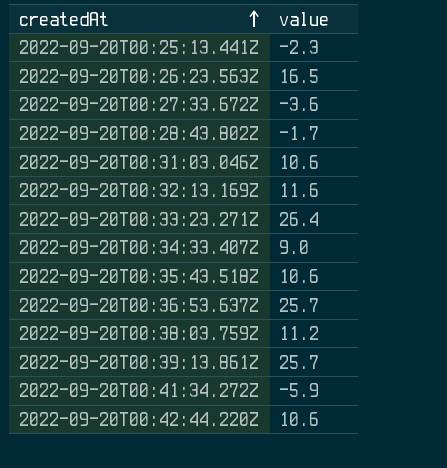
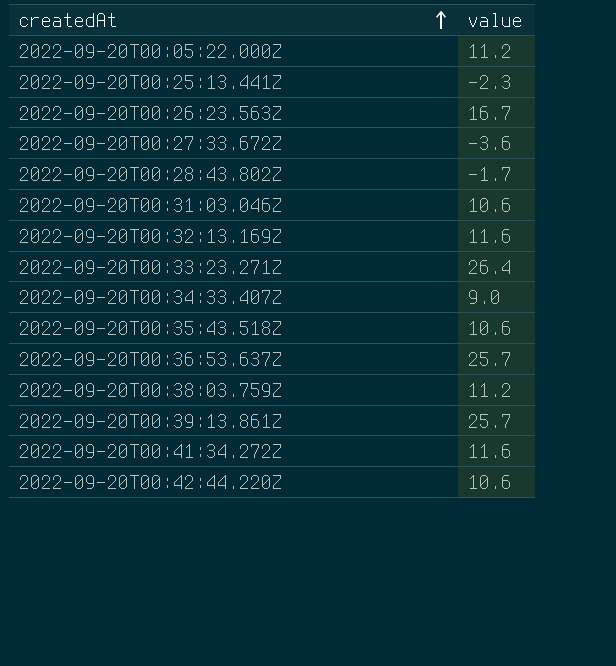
row 2022-09-20T00:05:22.000Z: none -> 11.2
2022-09-20T00:26:23.563Z | value: 16.5 -> 16.7
2022-09-20T00:41:34.272Z | value: -5.9 -> 11.6

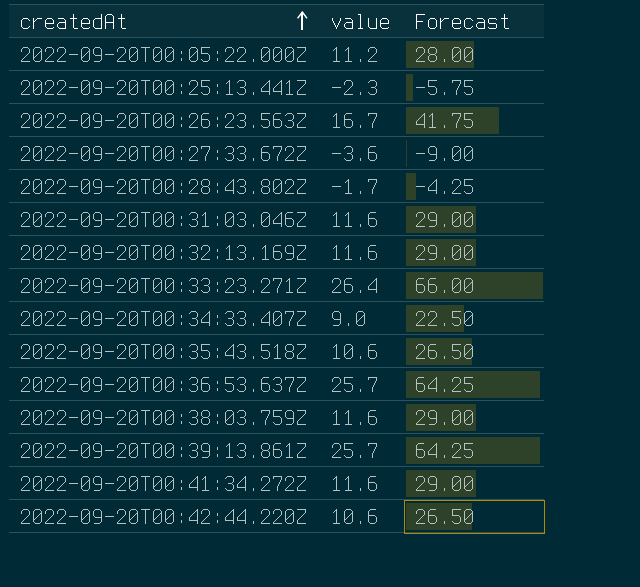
column Forecast | formula: none -> [value] * 2.5
2022-09-20T00:31:03.046Z | value: 10.6 -> 11.6
2022-09-20T00:38:03.759Z | value: 11.2 -> 11.6

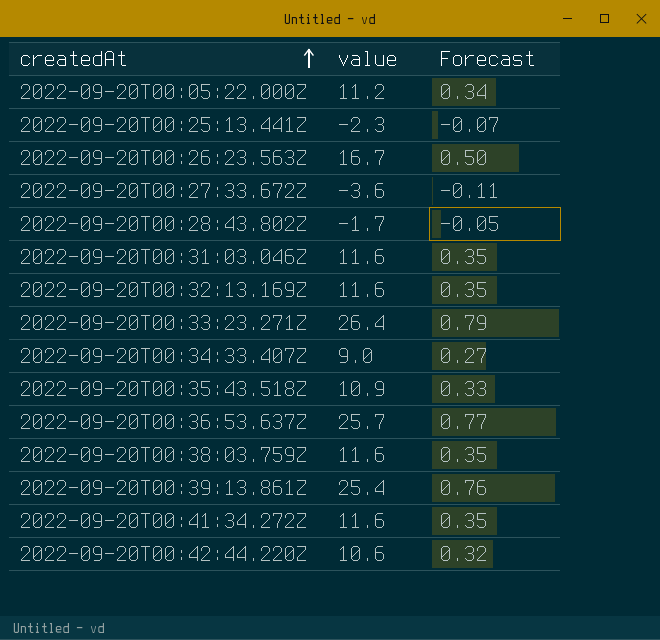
column Forecast | formula: [value] * 2.5 -> [value] * 0.03
2022-09-20T00:35:43.518Z | value: 10.6 -> 10.9
2022-09-20T00:39:13.861Z | value: 25.7 -> 25.4

